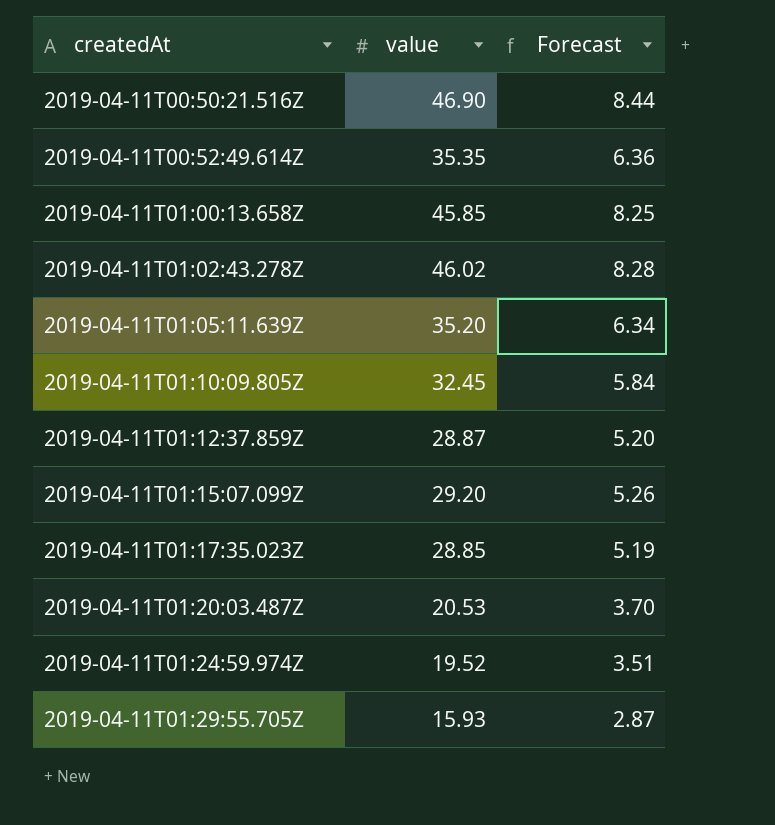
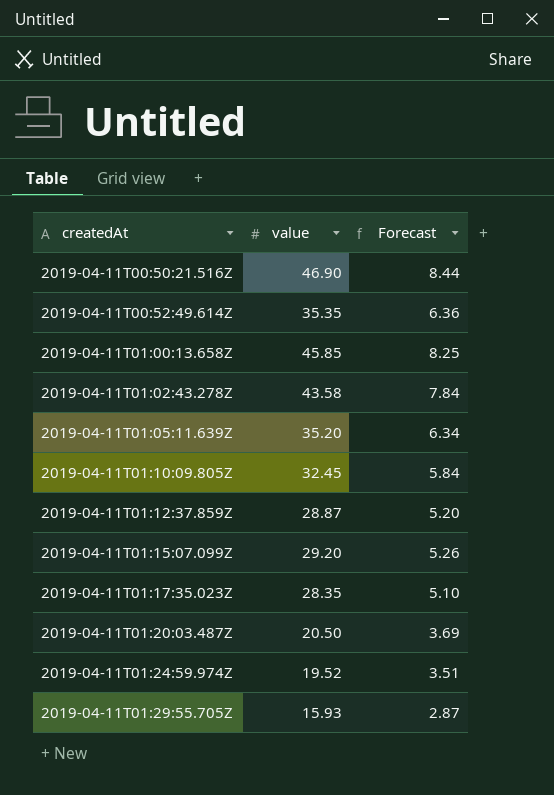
2019-04-11T01:02:43.278Z | value: 46.02 -> 43.58
2019-04-11T01:02:43.278Z | Forecast: 8.28 -> 7.84
2019-04-11T01:17:35.023Z | value: 28.85 -> 28.35
2019-04-11T01:17:35.023Z | Forecast: 5.19 -> 5.10
2019-04-11T01:20:03.487Z | value: 20.53 -> 20.50
2019-04-11T01:20:03.487Z | Forecast: 3.70 -> 3.69

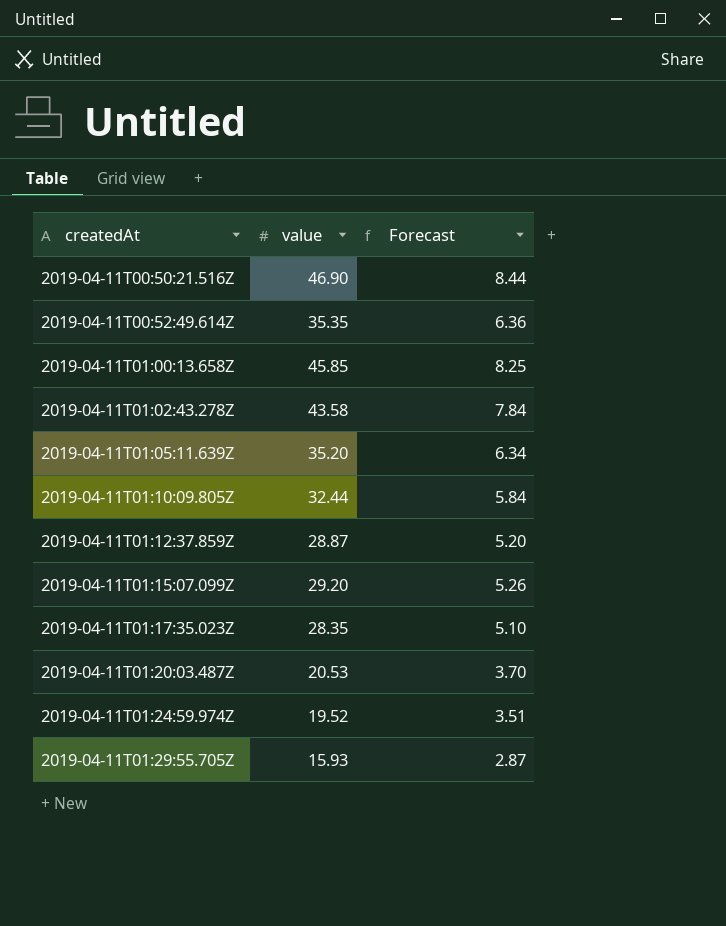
2019-04-11T01:10:09.805Z | value: 32.45 -> 32.44
2019-04-11T01:20:03.487Z | value: 20.50 -> 20.53
2019-04-11T01:20:03.487Z | Forecast: 3.69 -> 3.70

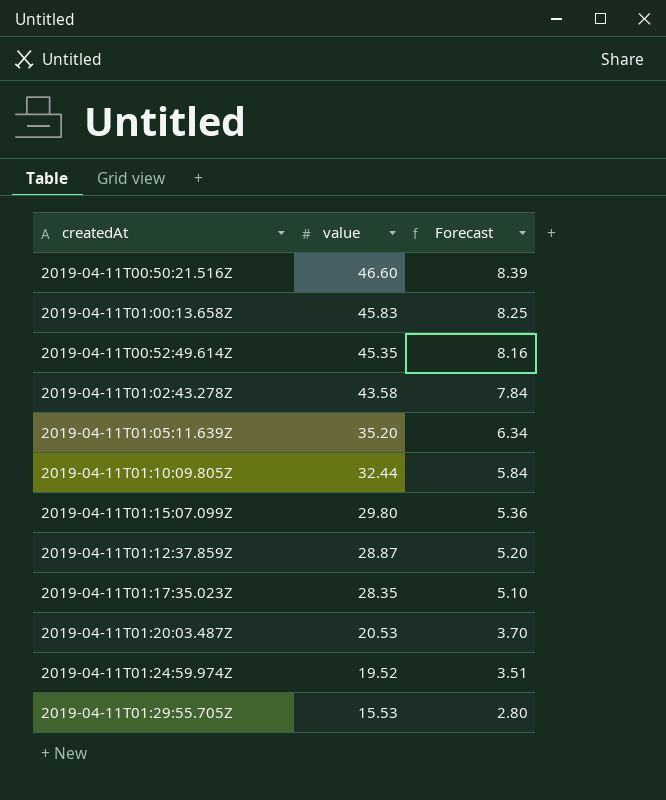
row order: createdAt ascending -> value descending
2019-04-11T00:50:21.516Z | value: 46.90 -> 46.60
2019-04-11T00:50:21.516Z | Forecast: 8.44 -> 8.39
2019-04-11T01:00:13.658Z | value: 45.85 -> 45.83
2019-04-11T00:52:49.614Z | value: 35.35 -> 45.35
2019-04-11T00:52:49.614Z | Forecast: 6.36 -> 8.16
2019-04-11T01:15:07.099Z | value: 29.20 -> 29.80
2019-04-11T01:15:07.099Z | Forecast: 5.26 -> 5.36
2019-04-11T01:29:55.705Z | value: 15.93 -> 15.53
2019-04-11T01:29:55.705Z | Forecast: 2.87 -> 2.80

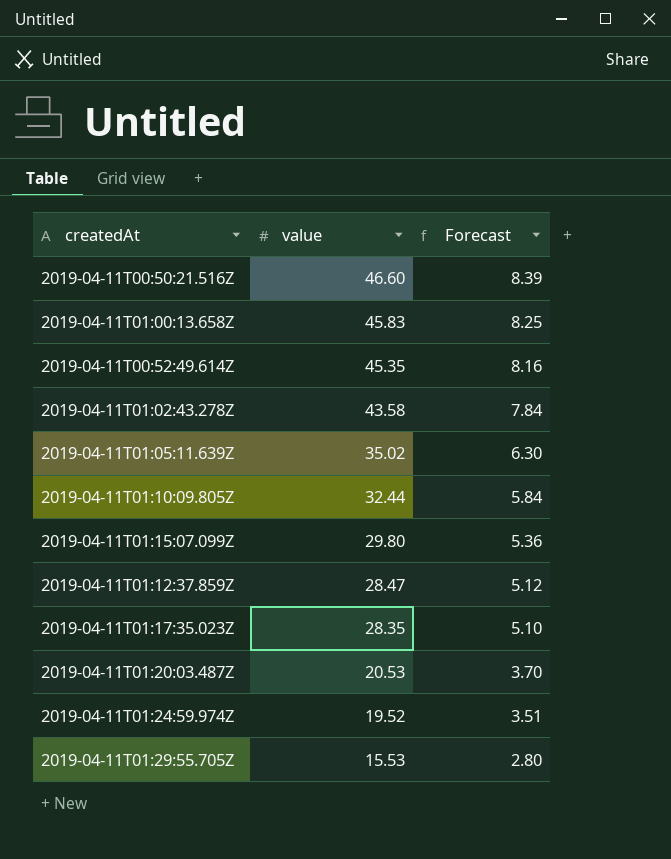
2019-04-11T01:05:11.639Z | value: 35.20 -> 35.02
2019-04-11T01:05:11.639Z | Forecast: 6.34 -> 6.30
2019-04-11T01:12:37.859Z | value: 28.87 -> 28.47
2019-04-11T01:12:37.859Z | Forecast: 5.20 -> 5.12

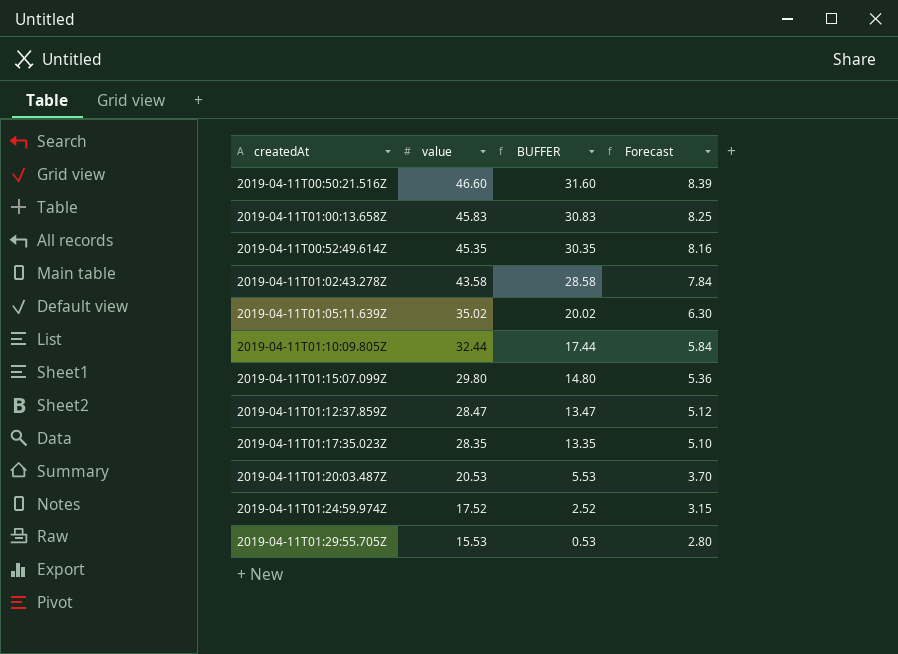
column BUFFER | formula: none -> [value] - 15
2019-04-11T01:24:59.974Z | value: 19.52 -> 17.52
2019-04-11T01:24:59.974Z | Forecast: 3.51 -> 3.15

